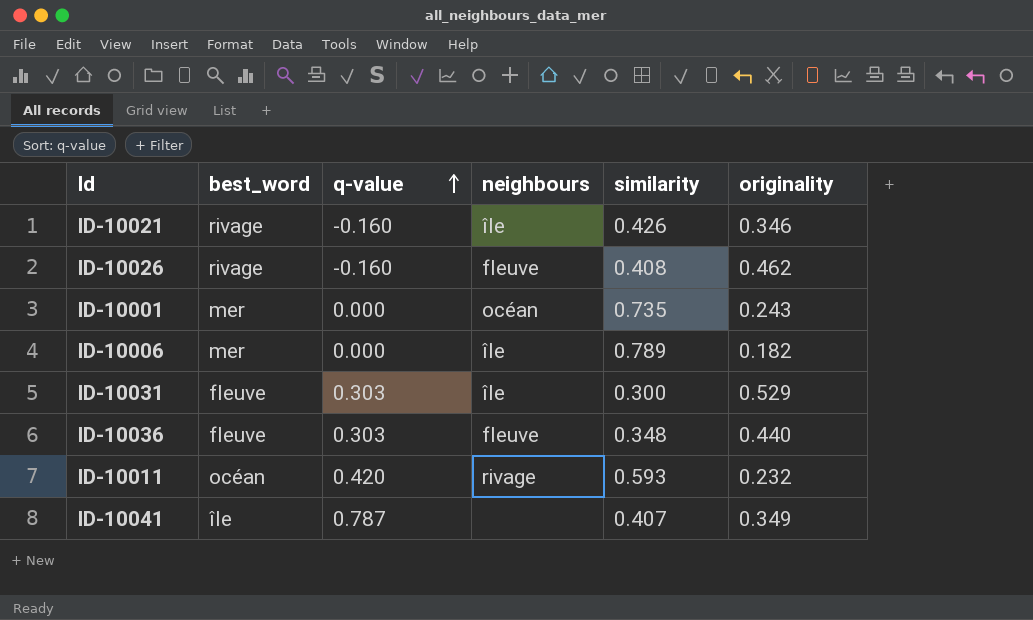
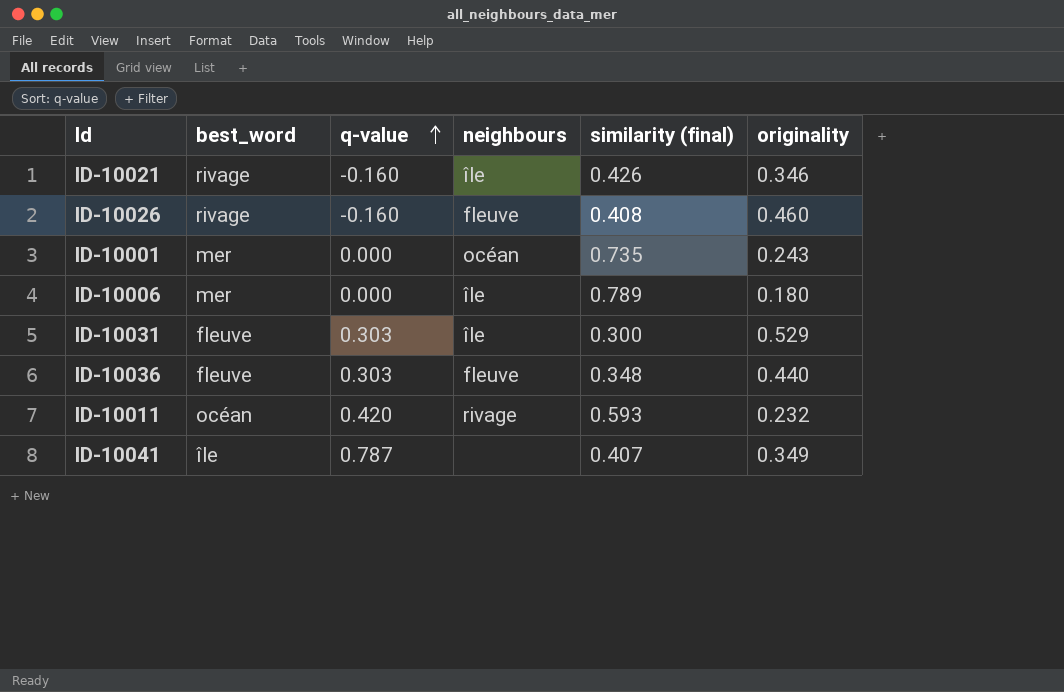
column name: similarity -> similarity (final)
ID-10026 | originality: 0.462 -> 0.460
ID-10006 | originality: 0.182 -> 0.180

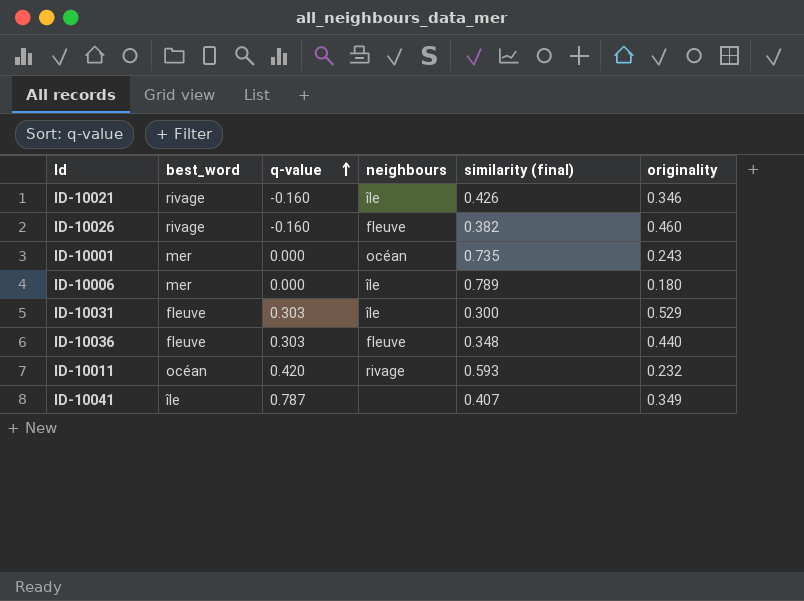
ID-10026 | similarity (final): 0.408 -> 0.382

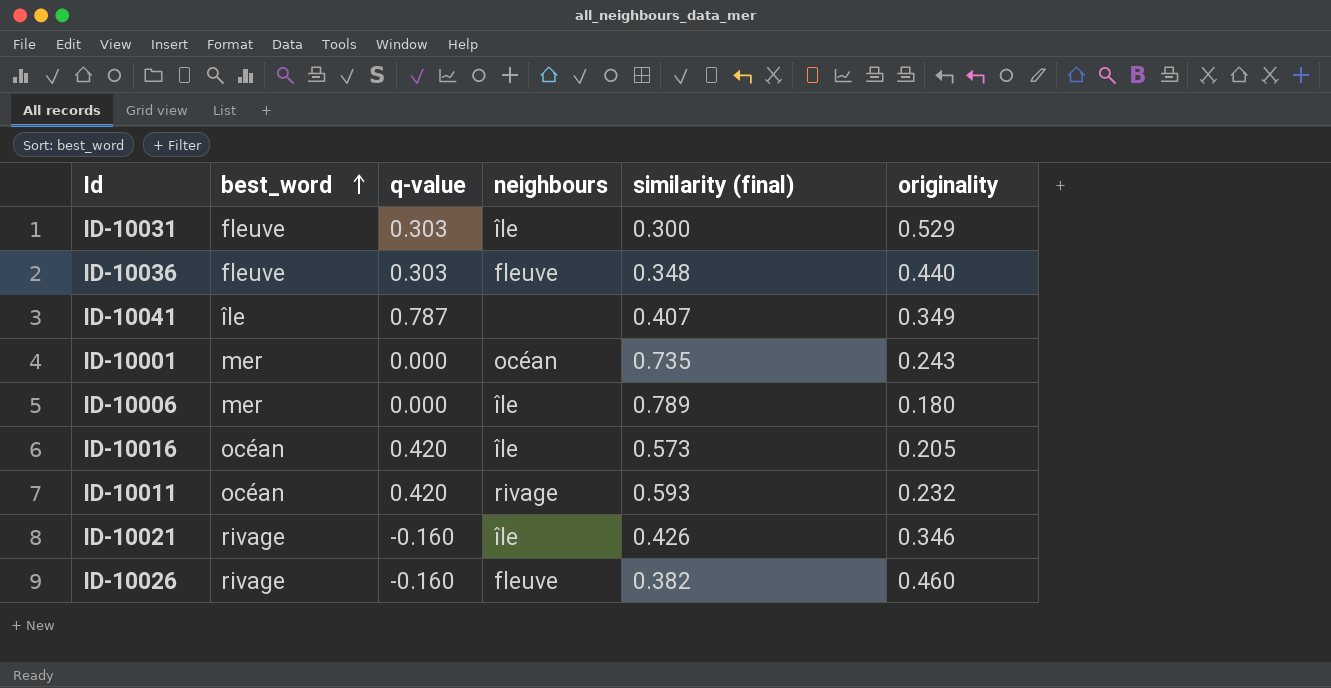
row order: q-value ascending -> best_word ascending
row ID-10016: none -> océan | 0.420 | île | 0.573 | 0.205

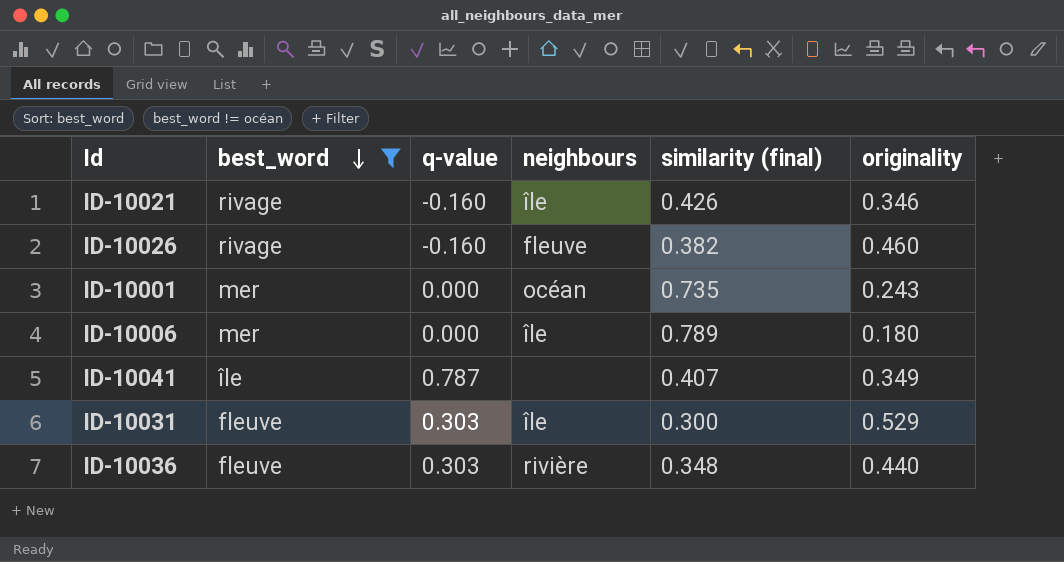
filter: none -> best_word != océan
row order: best_word ascending -> best_word descending
ID-10036 | neighbours: fleuve -> rivière

